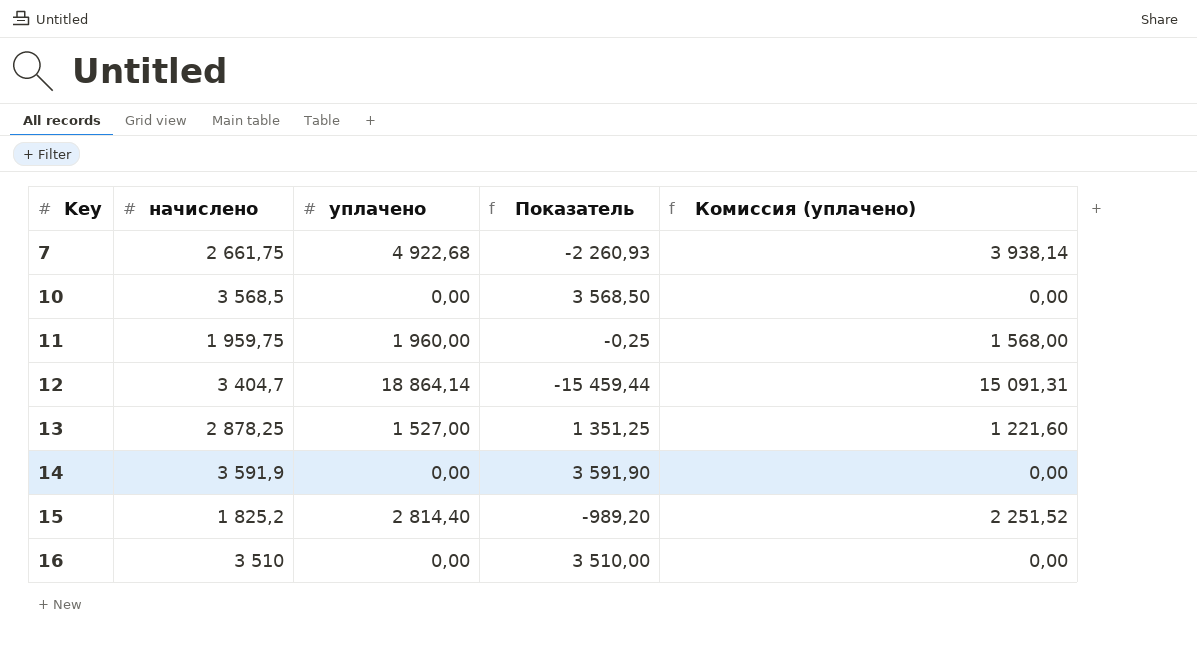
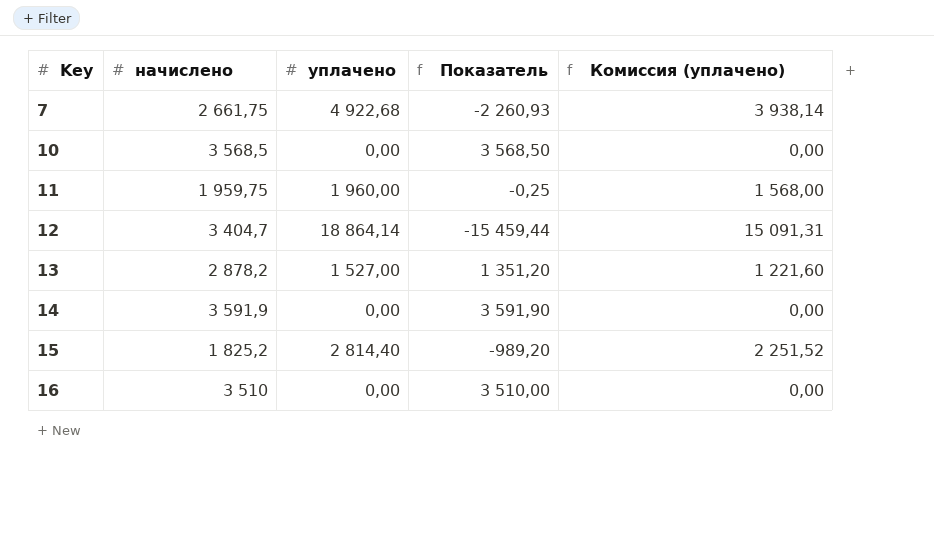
13 | начислено: 2 878,25 -> 2 878,2
13 | Показатель: 1 351,25 -> 1 351,20

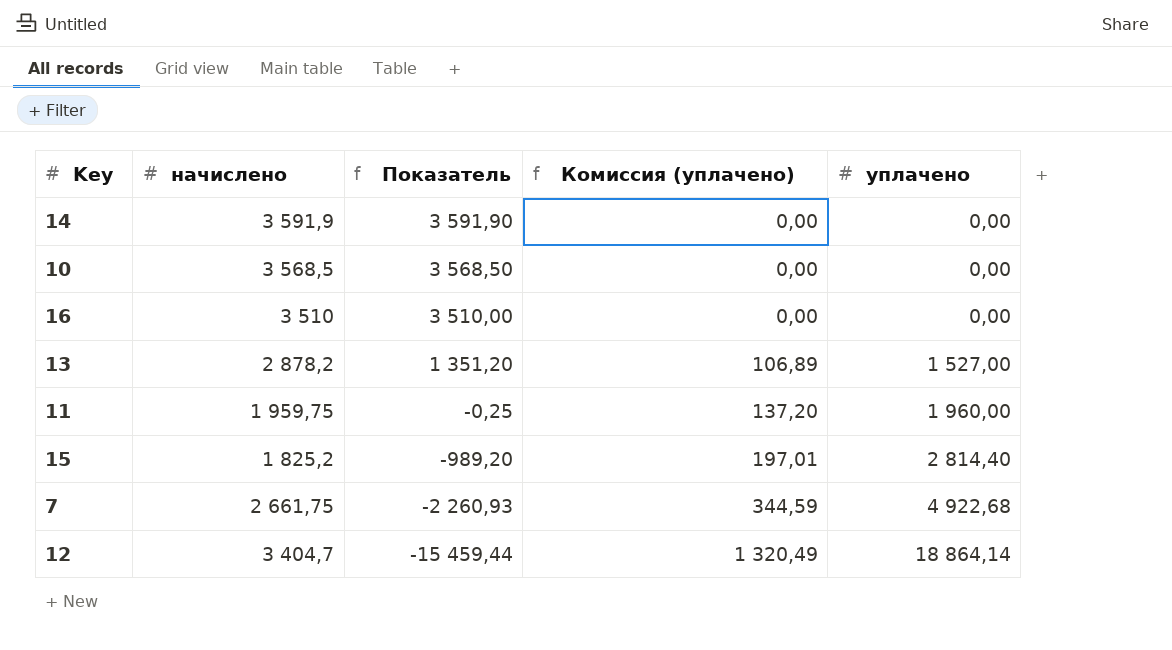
row order: Key ascending -> Показатель descending
column Комиссия (уплачено) | formula: [уплачено] * 0,8 -> [уплачено] * 0,07
column уплачено | position: 3 -> 5

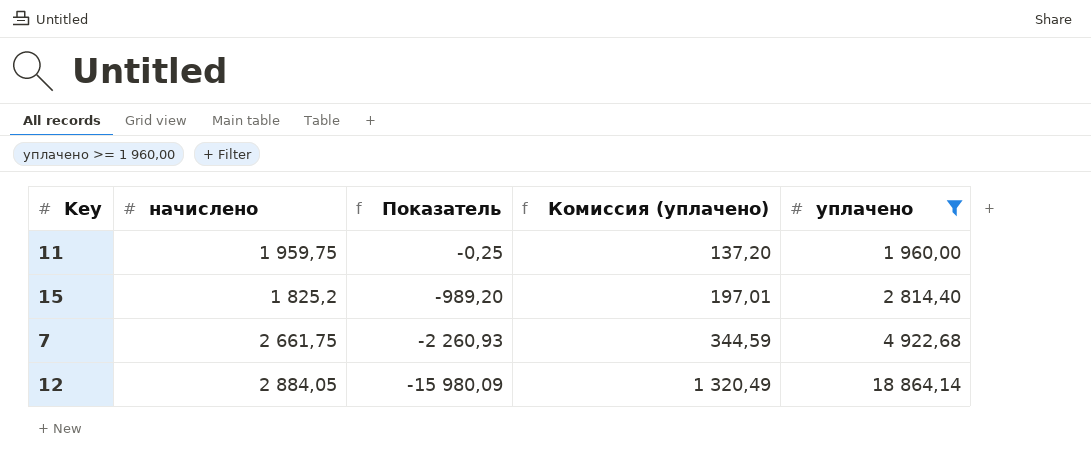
filter: none -> уплачено >= 1 960,00
12 | начислено: 3 404,7 -> 2 884,05
12 | Показатель: -15 459,44 -> -15 980,09

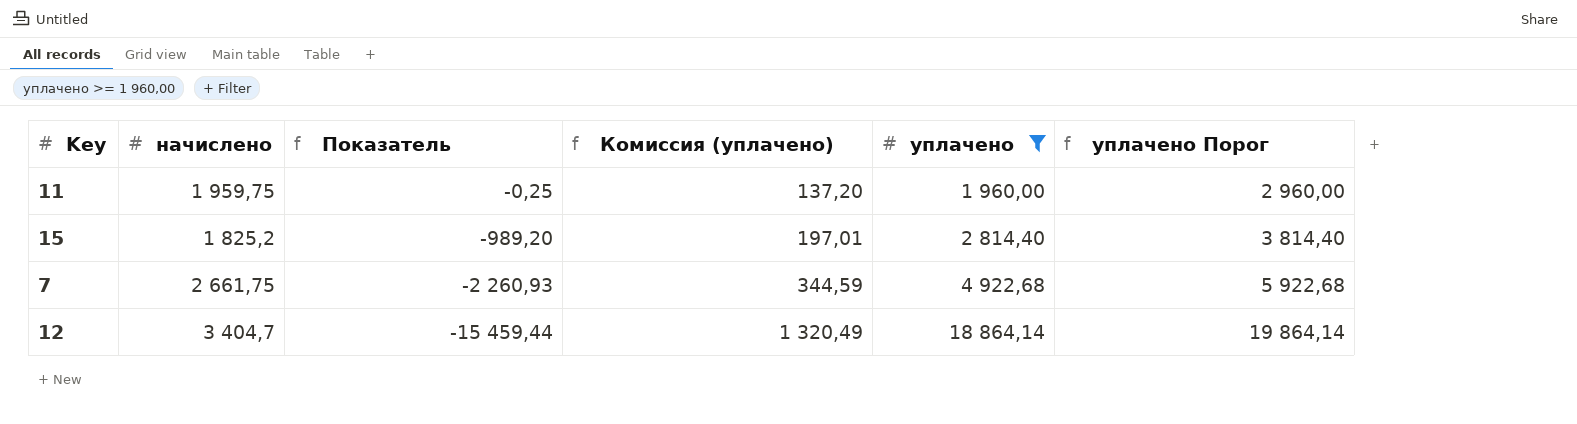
column уплачено Порог | formula: none -> [уплачено] + 1000
12 | начислено: 2 884,05 -> 3 404,7
12 | Показатель: -15 980,09 -> -15 459,44

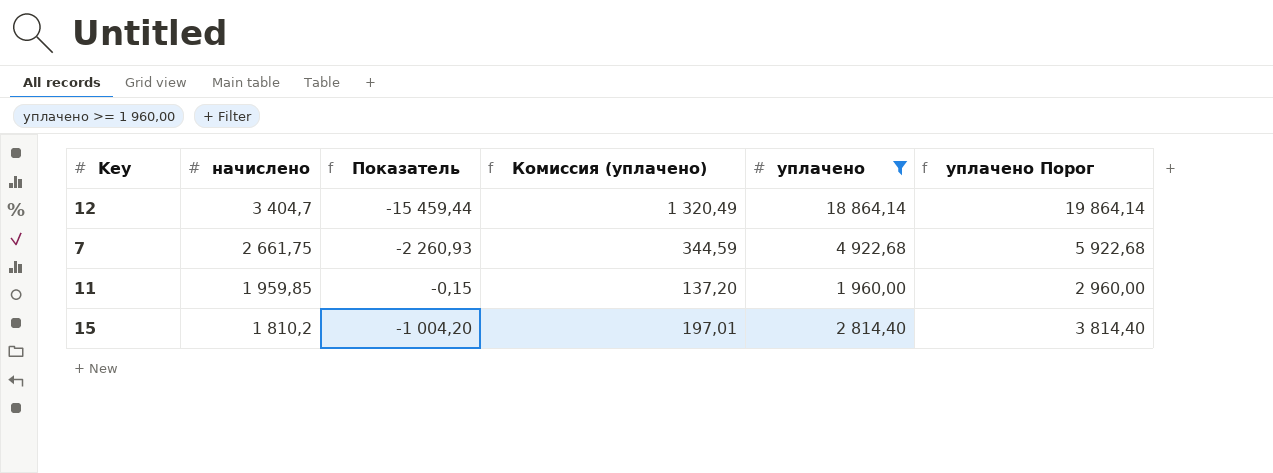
row order: Показатель descending -> начислено descending
11 | начислено: 1 959,75 -> 1 959,85
11 | Показатель: -0,25 -> -0,15
15 | начислено: 1 825,2 -> 1 810,2
15 | Показатель: -989,20 -> -1 004,20

